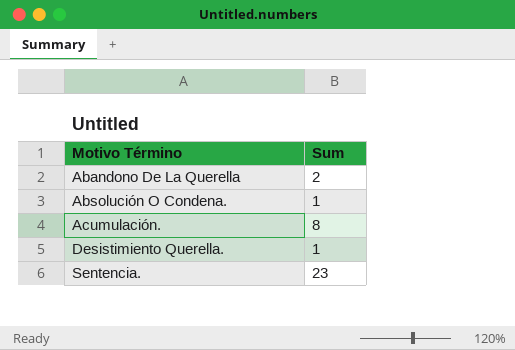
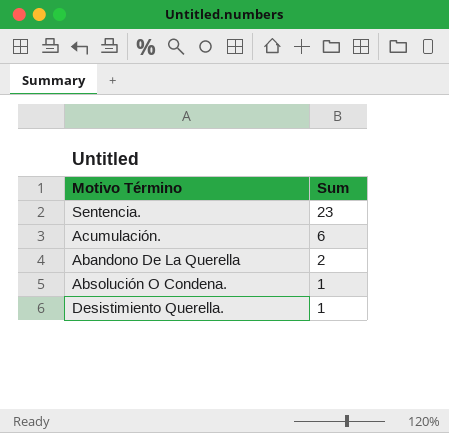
row order: Motivo Término ascending -> Sum descending
Acumulación. | Sum: 8 -> 6

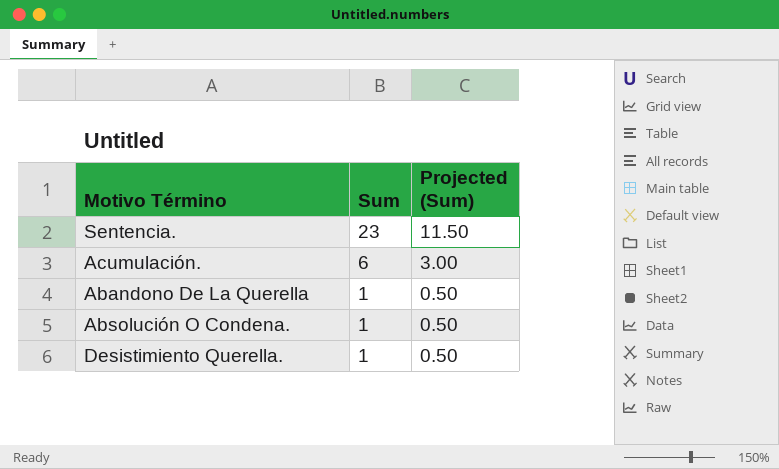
column Projected (Sum) | formula: none -> [Sum] * 0.5
Abandono De La Querella | Sum: 2 -> 1

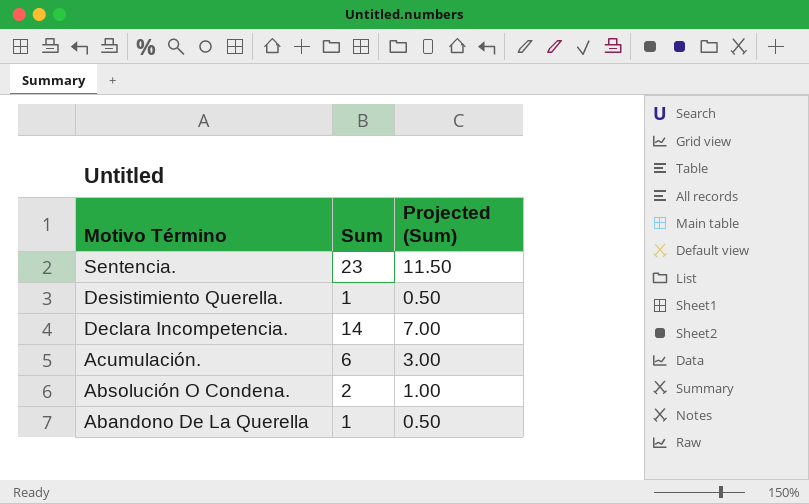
row order: Sum descending -> Motivo Término descending
row Declara Incompetencia.: none -> 14 | 7.00
Absolución O Condena. | Sum: 1 -> 2
Absolución O Condena. | Projected (Sum): 0.50 -> 1.00

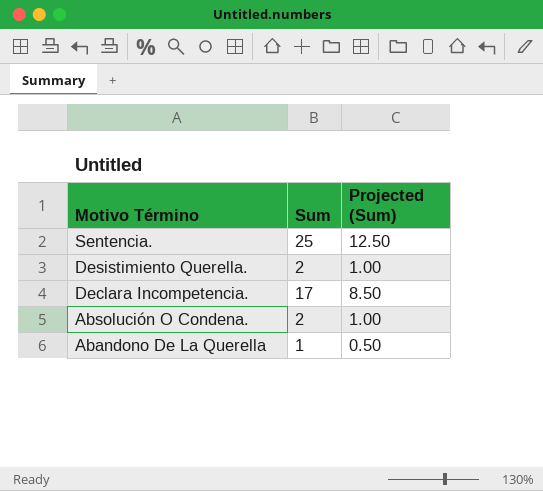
row Acumulación.: 6 | 3.00 -> none
Sentencia. | Sum: 23 -> 25
Sentencia. | Projected (Sum): 11.50 -> 12.50
Desistimiento Querella. | Sum: 1 -> 2
Desistimiento Querella. | Projected (Sum): 0.50 -> 1.00
Declara Incompetencia. | Sum: 14 -> 17
Declara Incompetencia. | Projected (Sum): 7.00 -> 8.50

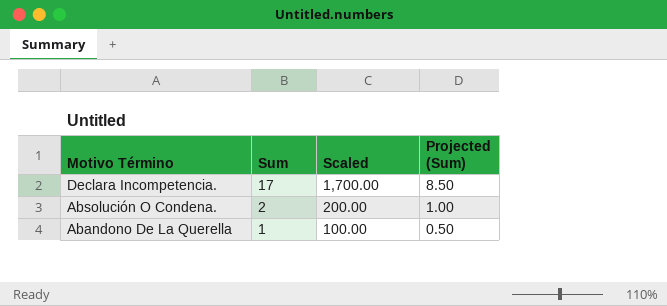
column Scaled | formula: none -> [Sum] * 100
row Sentencia.: 25 | 12.50 -> none
row Desistimiento Querella.: 2 | 1.00 -> none

